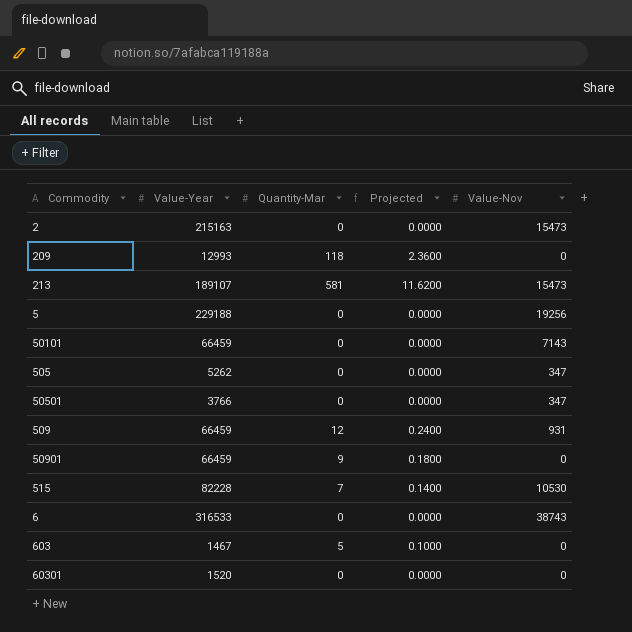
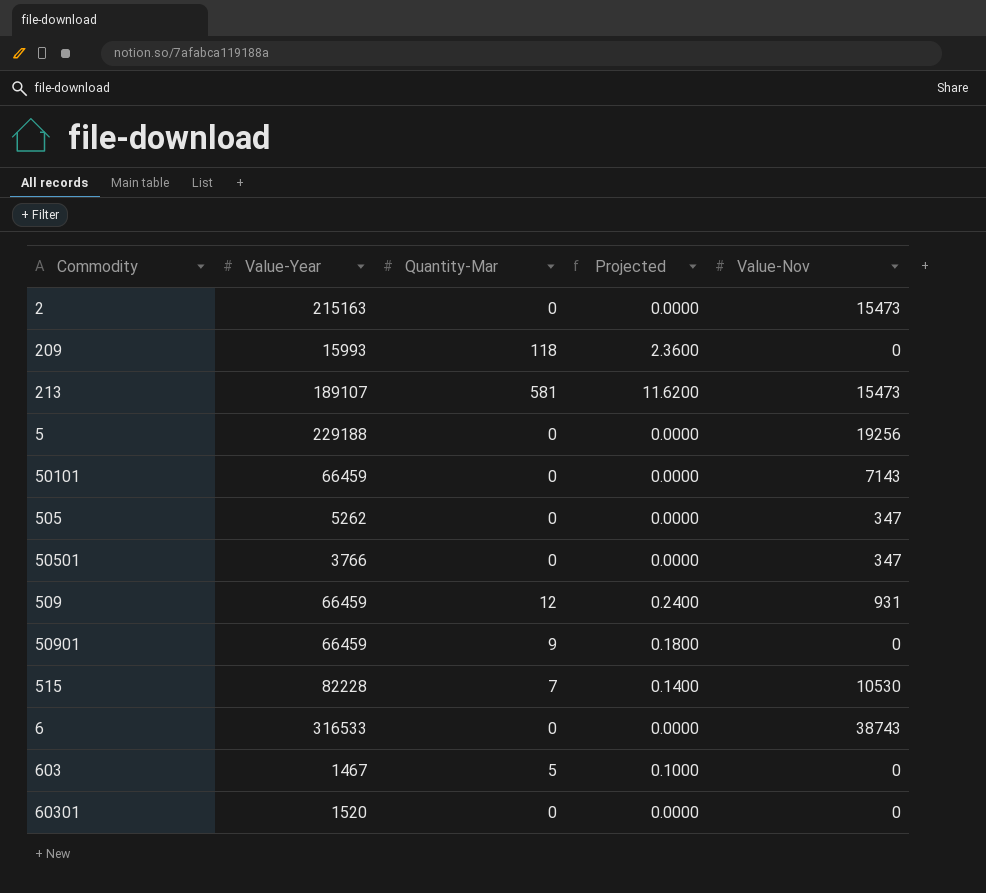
209 | Value-Year: 12993 -> 15993

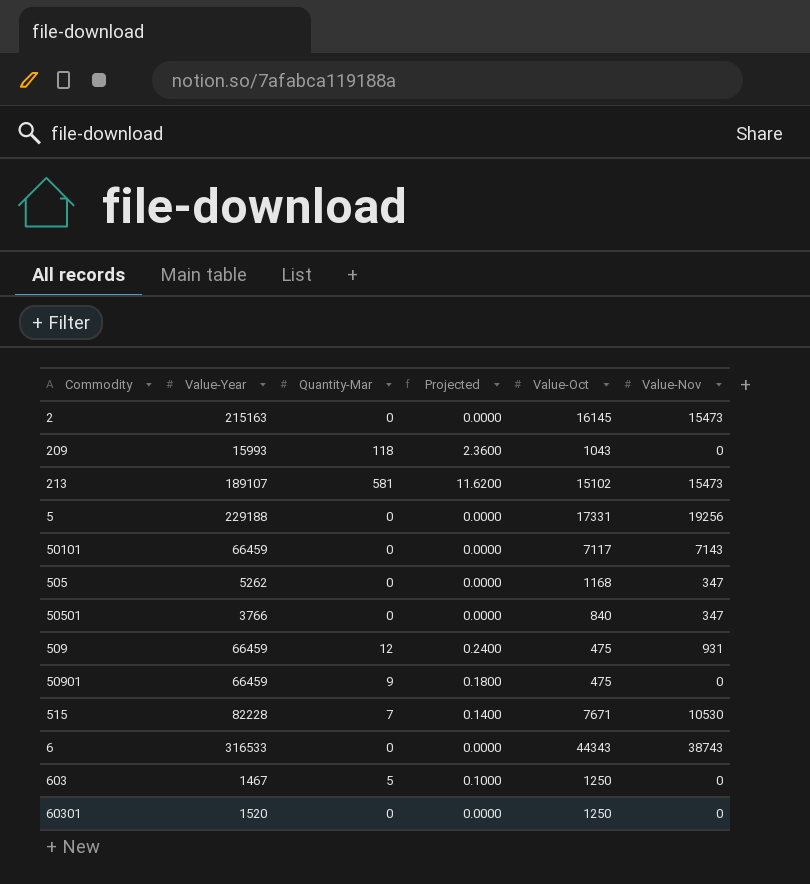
column Value-Oct | position: none -> 5

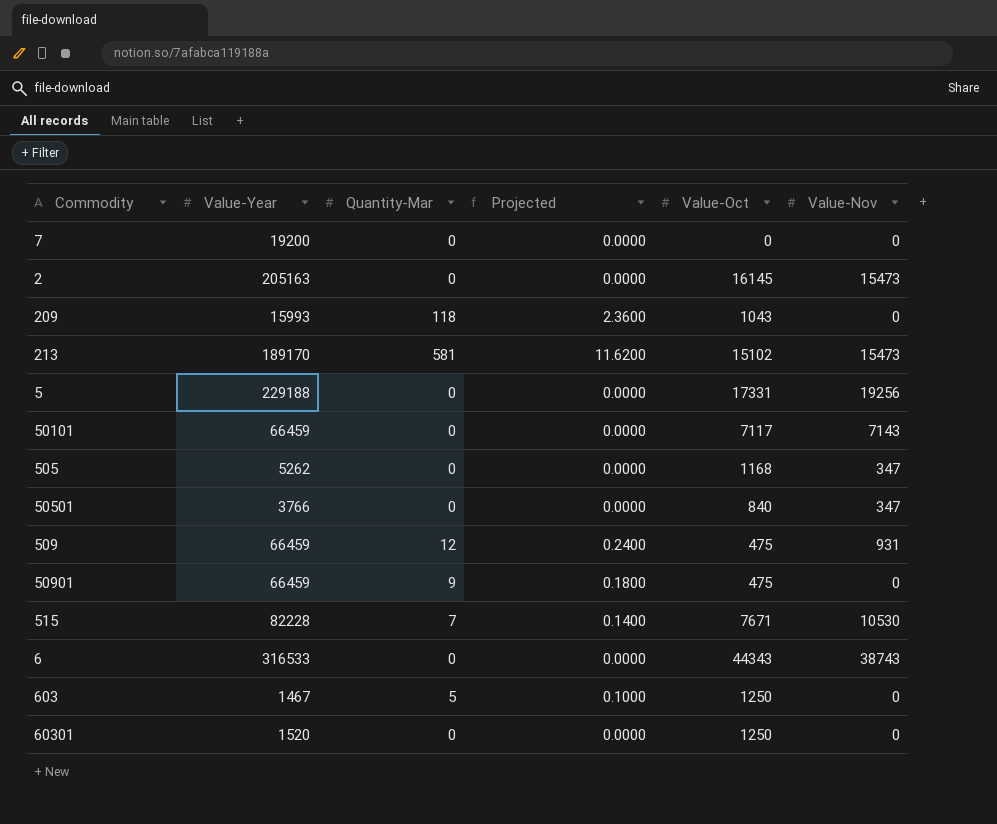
row 7: none -> 19200 | 0 | 0.0000 | 0 | 0
2 | Value-Year: 215163 -> 205163
213 | Value-Year: 189107 -> 189170

